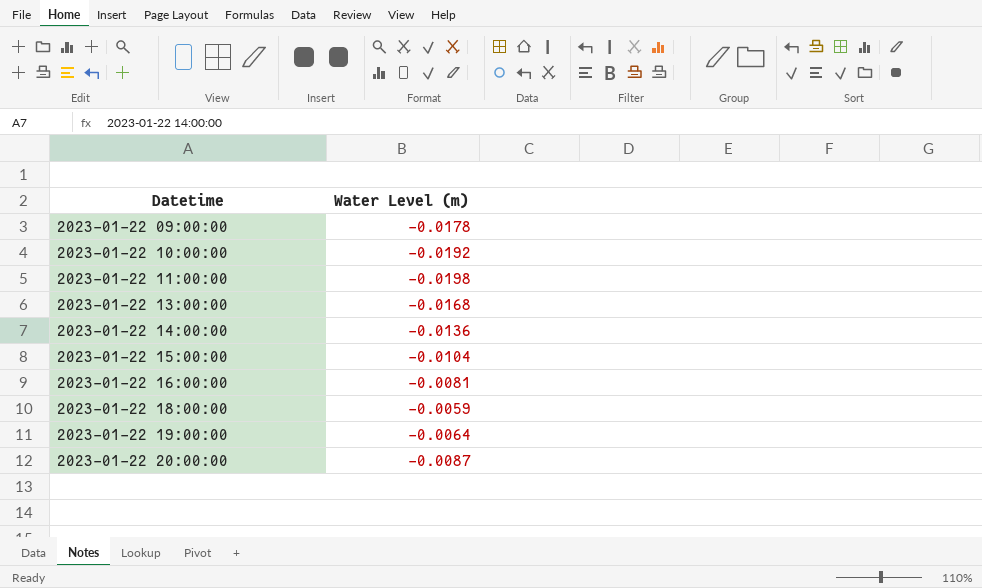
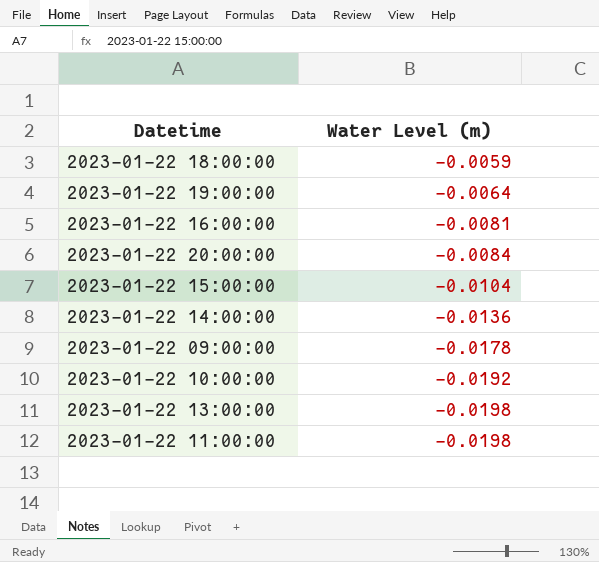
row order: Datetime ascending -> Water Level (m) descending
2023-01-22 20:00:00 | Water Level (m): -0.0087 -> -0.0084
2023-01-22 13:00:00 | Water Level (m): -0.0168 -> -0.0198

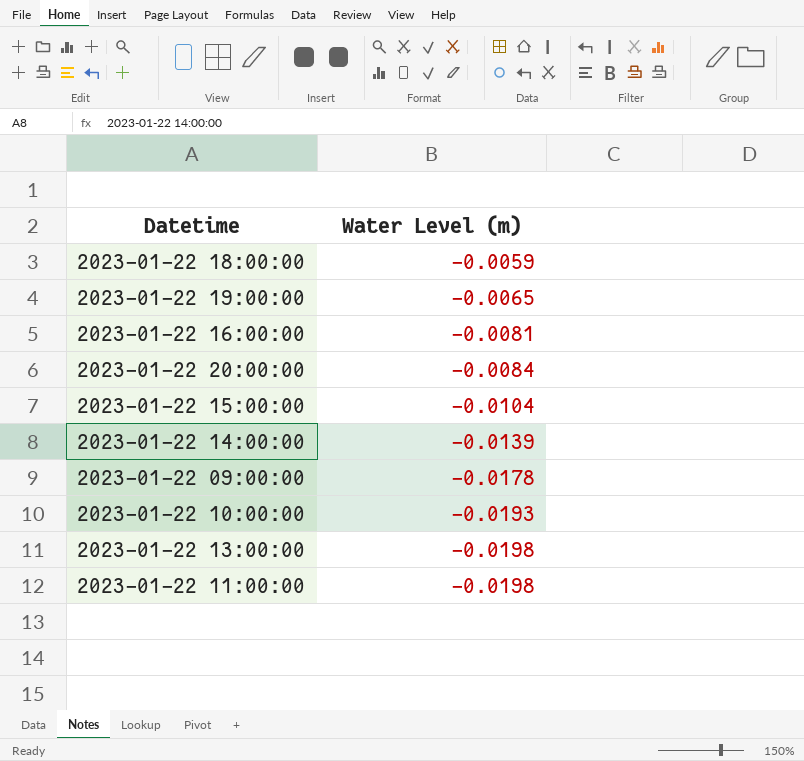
2023-01-22 19:00:00 | Water Level (m): -0.0064 -> -0.0065
2023-01-22 14:00:00 | Water Level (m): -0.0136 -> -0.0139
2023-01-22 10:00:00 | Water Level (m): -0.0192 -> -0.0193

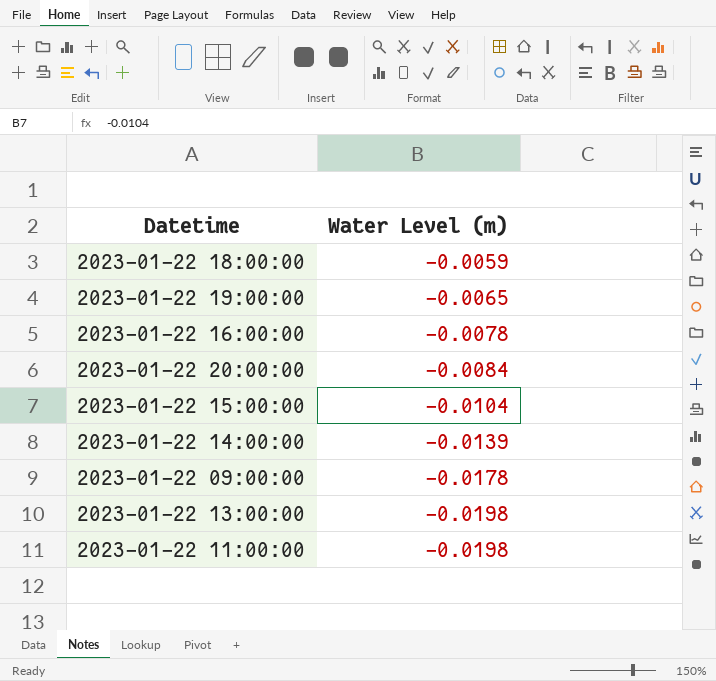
row 2023-01-22 10:00:00: -0.0193 -> none
2023-01-22 16:00:00 | Water Level (m): -0.0081 -> -0.0078

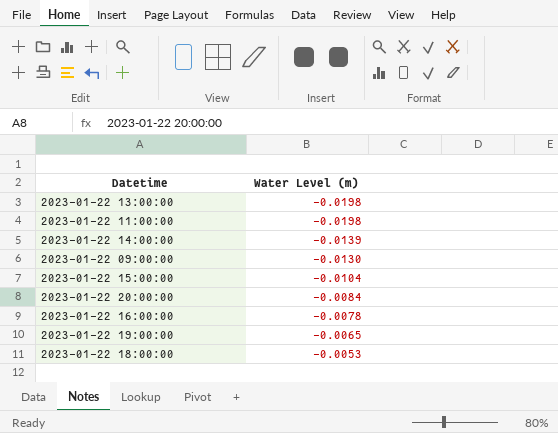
row order: Water Level (m) descending -> Water Level (m) ascending
2023-01-22 09:00:00 | Water Level (m): -0.0178 -> -0.0130
2023-01-22 18:00:00 | Water Level (m): -0.0059 -> -0.0053

